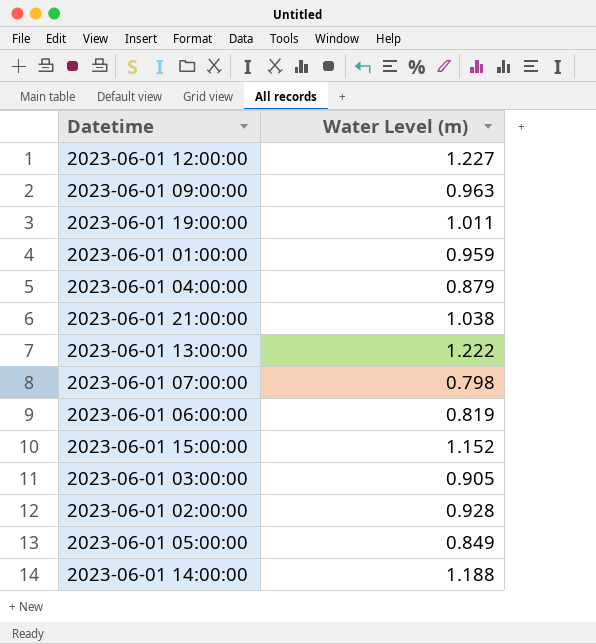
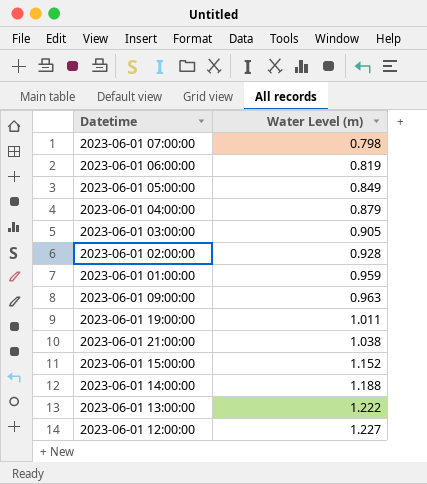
row order: none -> Water Level (m) ascending

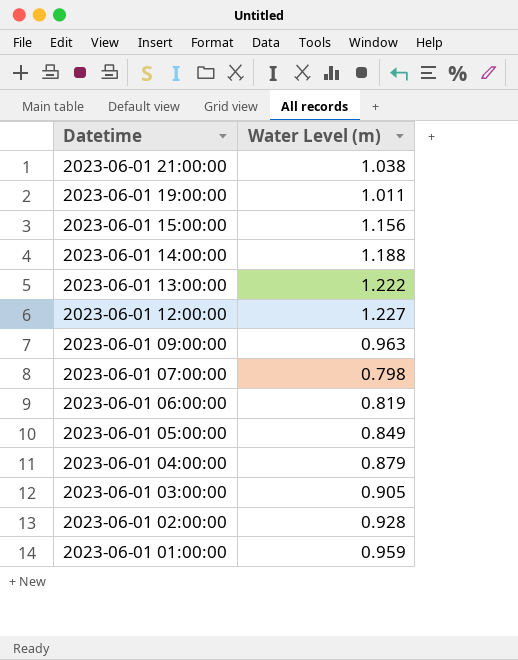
row order: Water Level (m) ascending -> Datetime descending
2023-06-01 15:00:00 | Water Level (m): 1.152 -> 1.156

